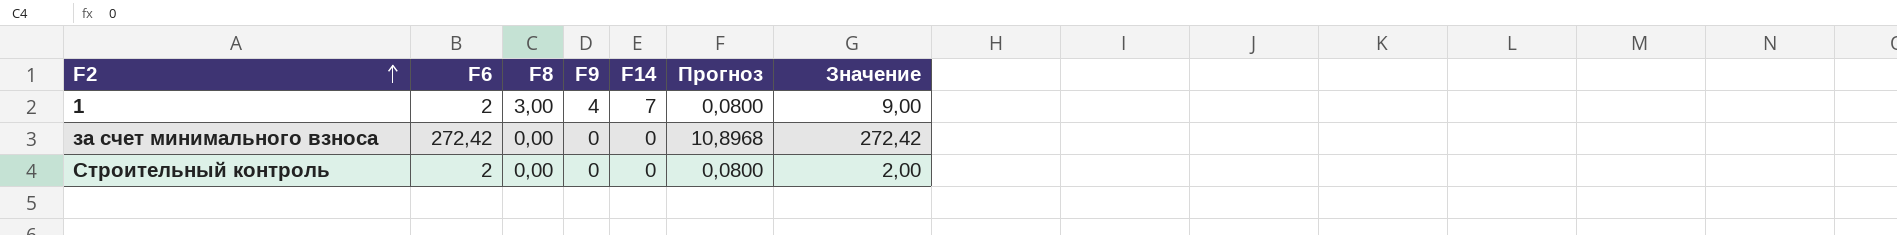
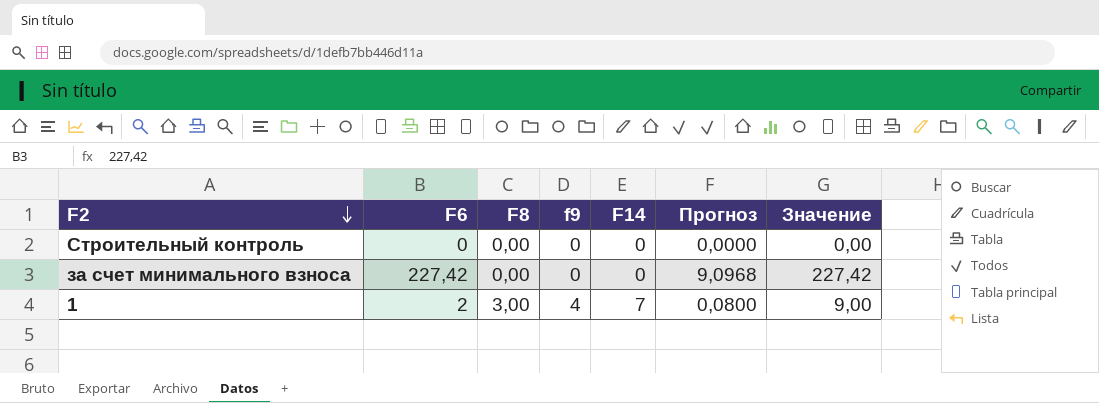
row order: F2 ascending -> F2 descending
column name: F9 -> f9
Строительный контроль | F6: 2 -> 0
Строительный контроль | Прогноз: 0,0800 -> 0,0000
Строительный контроль | Значение: 2,00 -> 0,00
за счет минимального взноса | F6: 272,42 -> 227,42
за счет минимального взноса | Прогноз: 10,8968 -> 9,0968
за счет минимального взноса | Значение: 272,42 -> 227,42

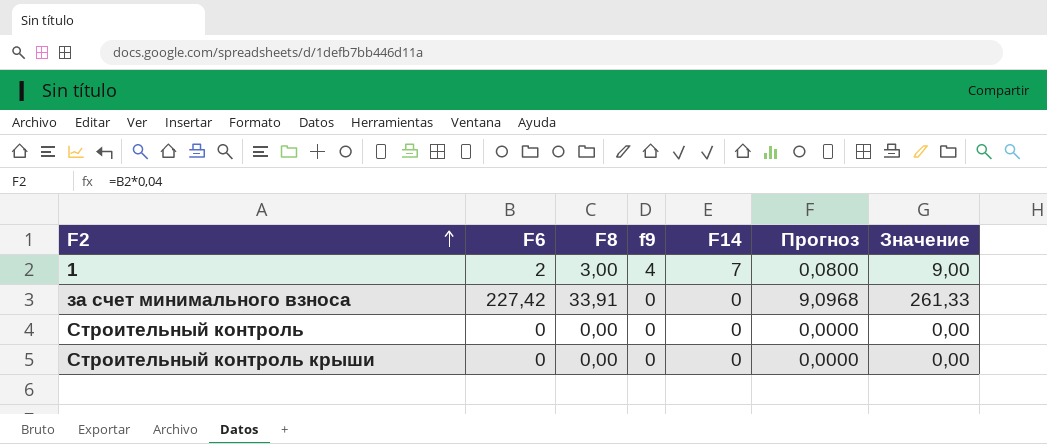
row order: F2 descending -> F2 ascending
за счет минимального взноса | F8: 0,00 -> 33,91
за счет минимального взноса | Значение: 227,42 -> 261,33
row Строительный контроль крыши: none -> 0 | 0,00 | 0 | 0 | 0,0000 | 0,00

